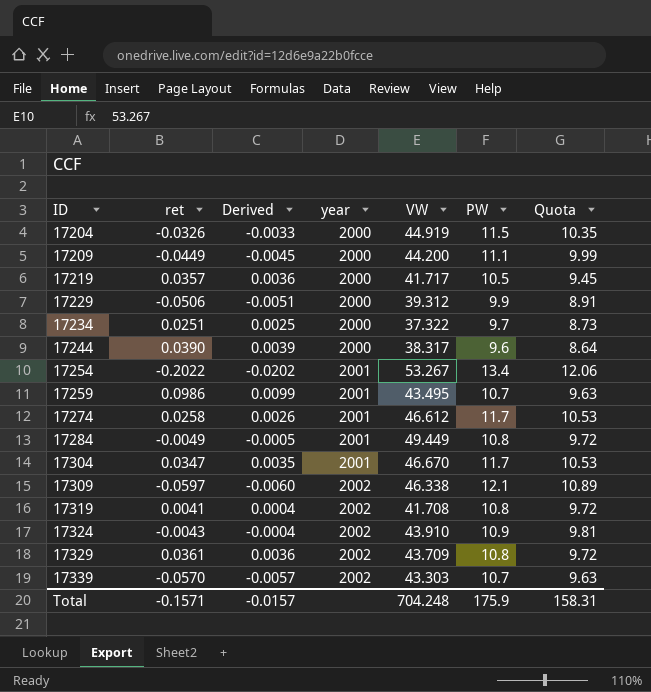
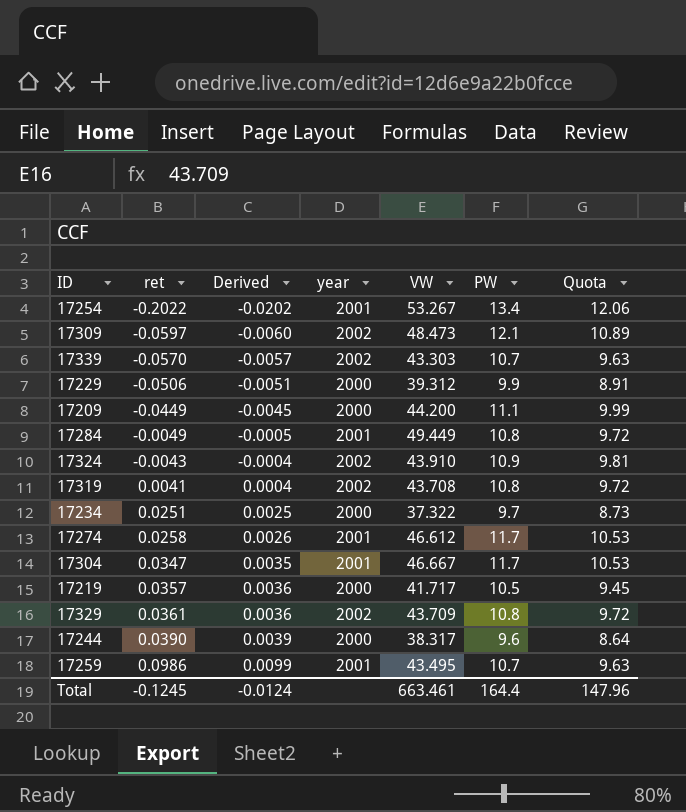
row order: ID ascending -> ret ascending
row 17204: -0.0326 | -0.0033 | 2000 | 44.919 | 11.5 | 10.35 -> none
17309 | VW: 46.338 -> 48.473
17319 | VW: 41.708 -> 43.708
17304 | VW: 46.670 -> 46.667
Total | ret: -0.1571 -> -0.1245
Total | Derived: -0.0157 -> -0.0124
Total | VW: 704.248 -> 663.461
Total | PW: 175.9 -> 164.4
Total | Quota: 158.31 -> 147.96

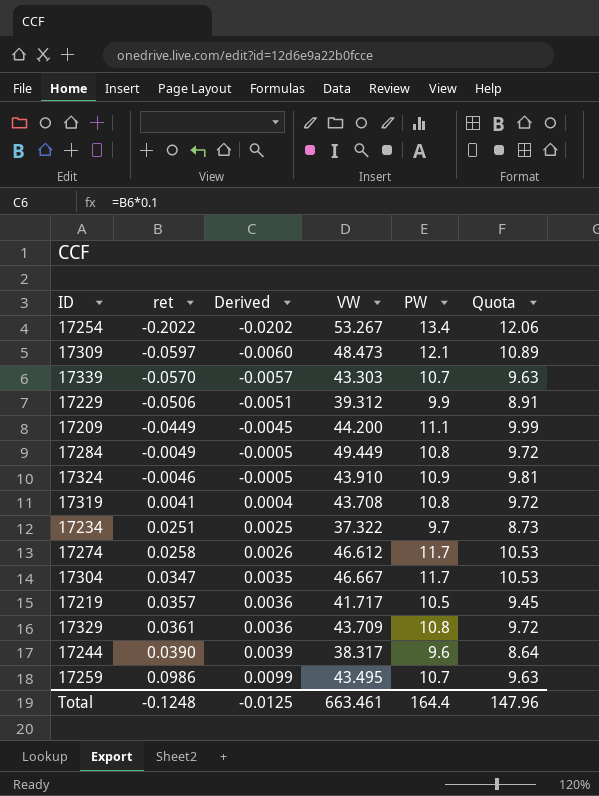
column year | position: 4 -> none
17324 | ret: -0.0043 -> -0.0046
17324 | Derived: -0.0004 -> -0.0005
Total | ret: -0.1245 -> -0.1248
Total | Derived: -0.0124 -> -0.0125

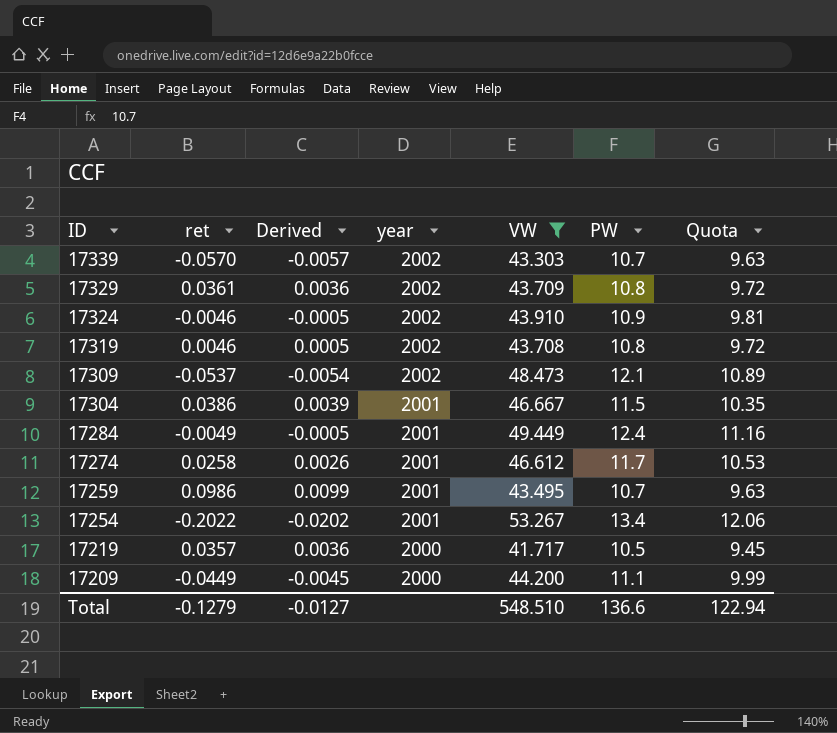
filter: none -> VW >= 41.717
row order: ret ascending -> ID descending
column year | position: none -> 4
17319 | ret: 0.0041 -> 0.0046
17319 | Derived: 0.0004 -> 0.0005
17309 | ret: -0.0597 -> -0.0537
17309 | Derived: -0.0060 -> -0.0054
17304 | ret: 0.0347 -> 0.0386
17304 | Derived: 0.0035 -> 0.0039
17304 | PW: 11.7 -> 11.5
17304 | Quota: 10.53 -> 10.35
17284 | PW: 10.8 -> 12.4
17284 | Quota: 9.72 -> 11.16
Total | ret: -0.1248 -> -0.1279
Total | Derived: -0.0125 -> -0.0127
Total | VW: 663.461 -> 548.510
Total | PW: 164.4 -> 136.6
Total | Quota: 147.96 -> 122.94

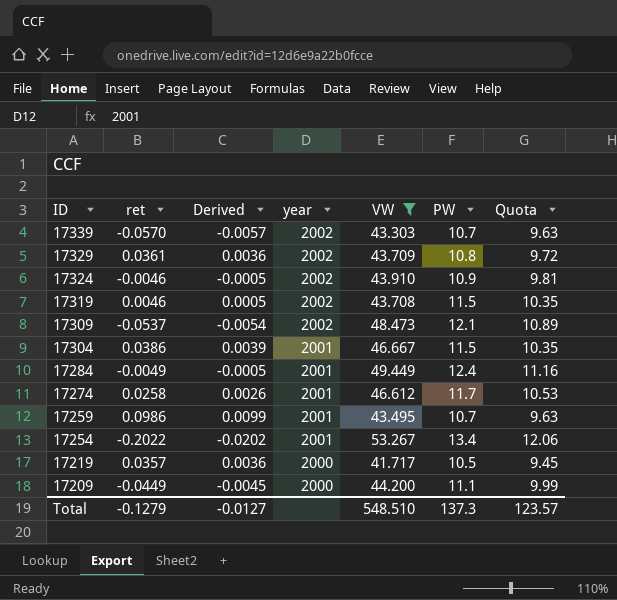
17319 | PW: 10.8 -> 11.5
17319 | Quota: 9.72 -> 10.35
Total | PW: 136.6 -> 137.3
Total | Quota: 122.94 -> 123.57

